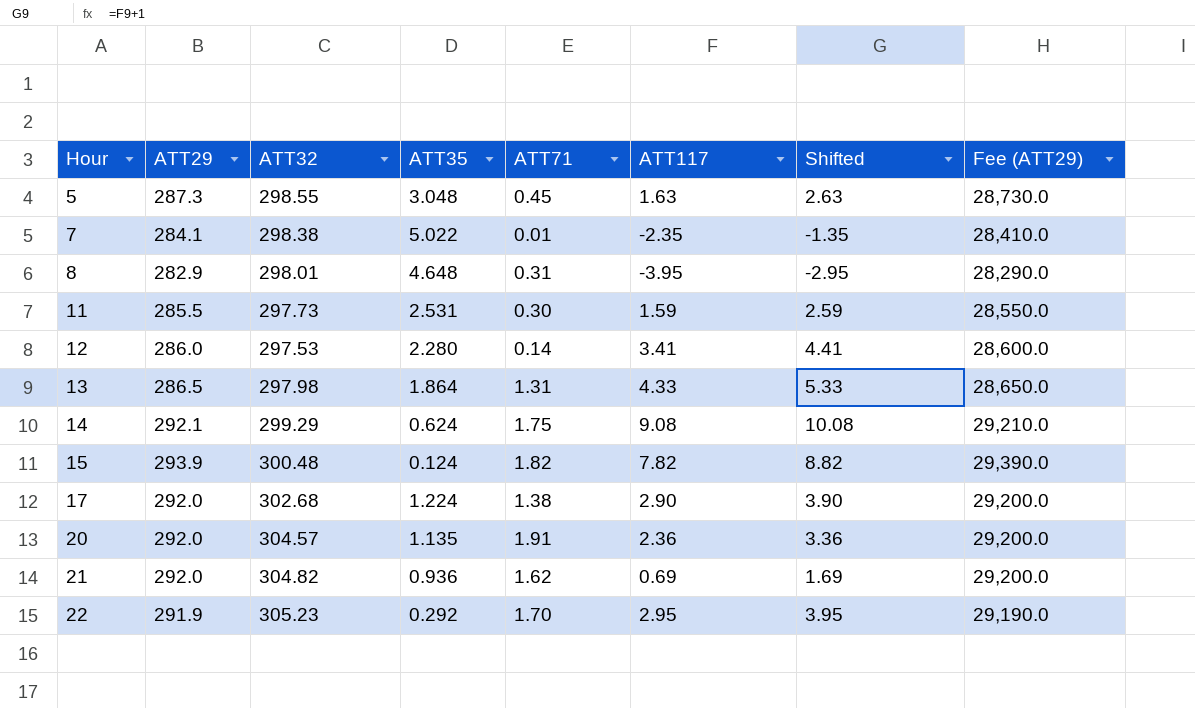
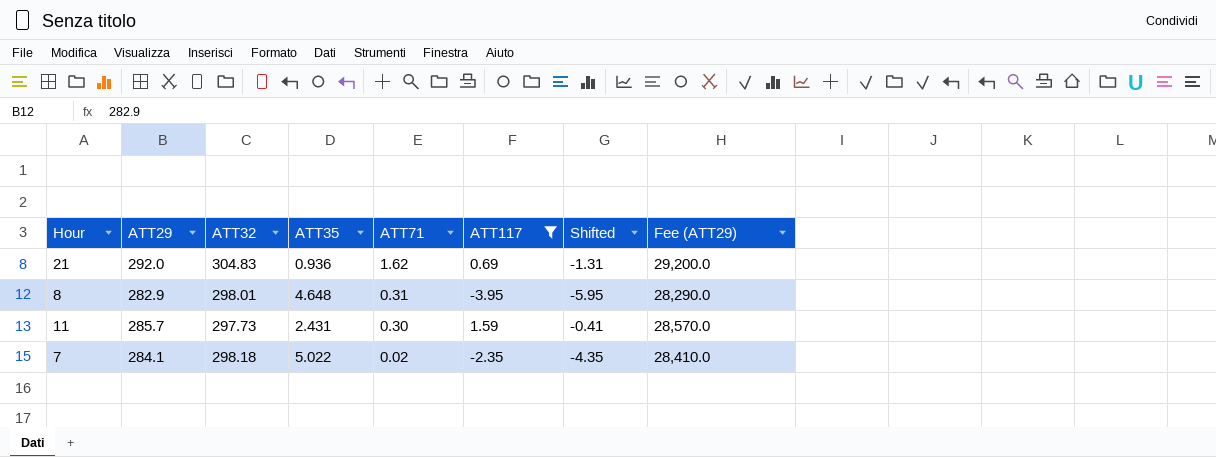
filter: none -> ATT117 <= 1.59
row order: Hour ascending -> ATT71 descending
column Shifted | formula: [ATT117] + 1 -> [ATT117] - 2
21 | ATT32: 304.82 -> 304.83
11 | ATT29: 285.5 -> 285.7
11 | ATT35: 2.531 -> 2.431
11 | Fee (ATT29): 28,550.0 -> 28,570.0
7 | ATT32: 298.38 -> 298.18
7 | ATT71: 0.01 -> 0.02

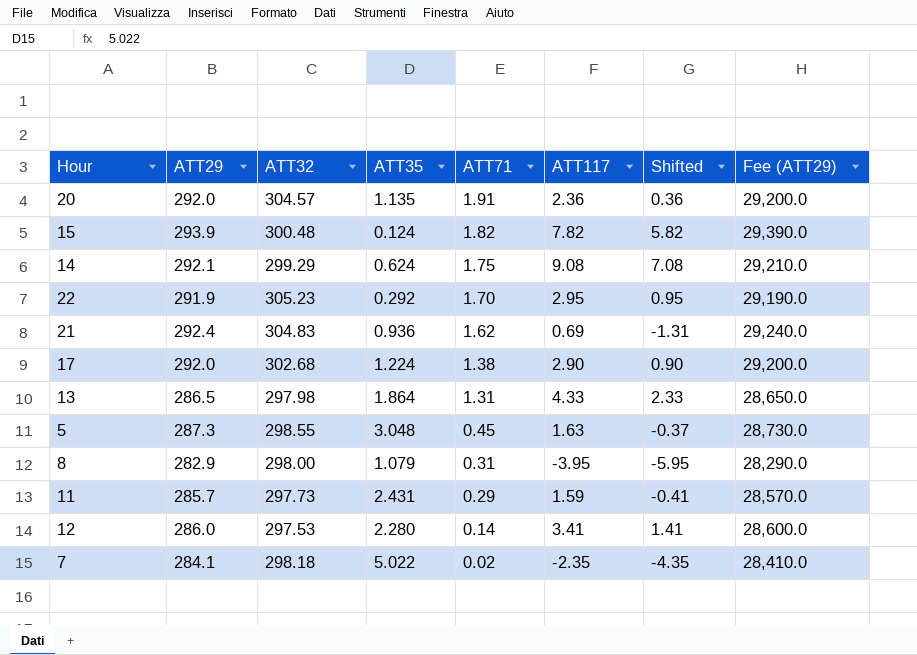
filter: ATT117 <= 1.59 -> none
21 | ATT29: 292.0 -> 292.4
21 | Fee (ATT29): 29,200.0 -> 29,240.0
8 | ATT32: 298.01 -> 298.00
8 | ATT35: 4.648 -> 1.079
11 | ATT71: 0.30 -> 0.29

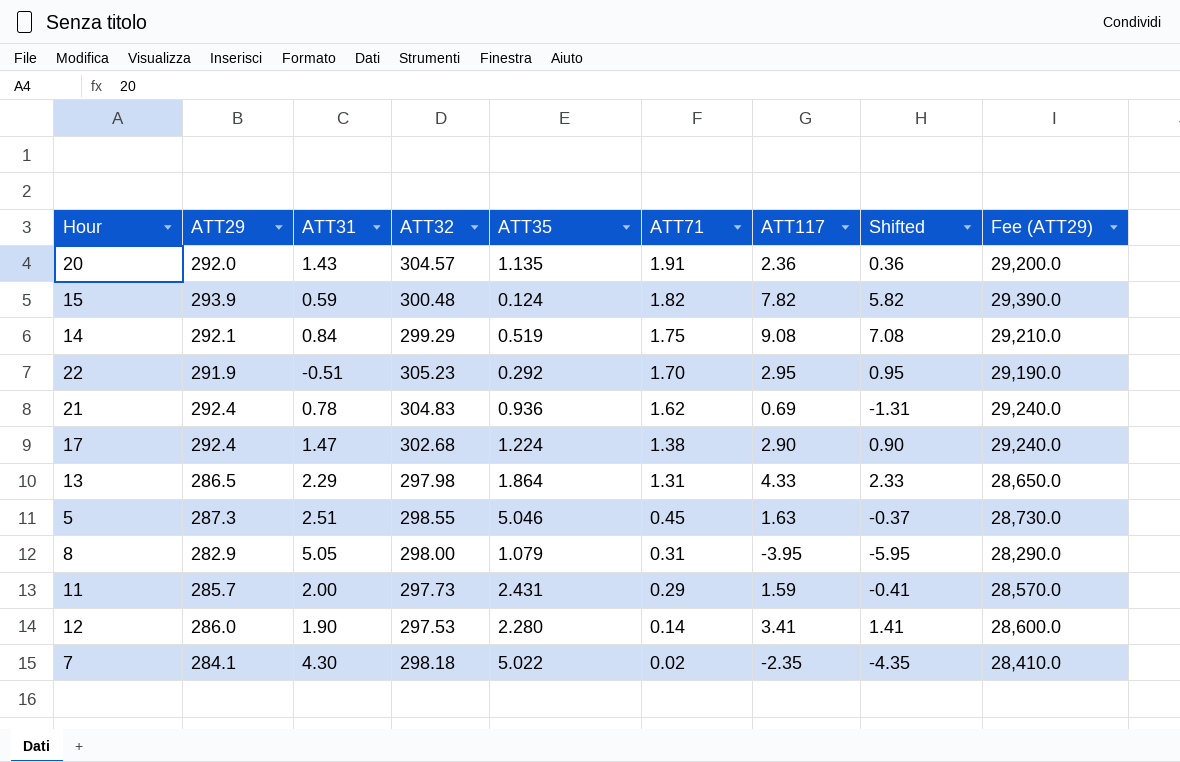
column ATT31 | position: none -> 3
14 | ATT35: 0.624 -> 0.519
17 | ATT29: 292.0 -> 292.4
17 | Fee (ATT29): 29,200.0 -> 29,240.0
5 | ATT35: 3.048 -> 5.046

